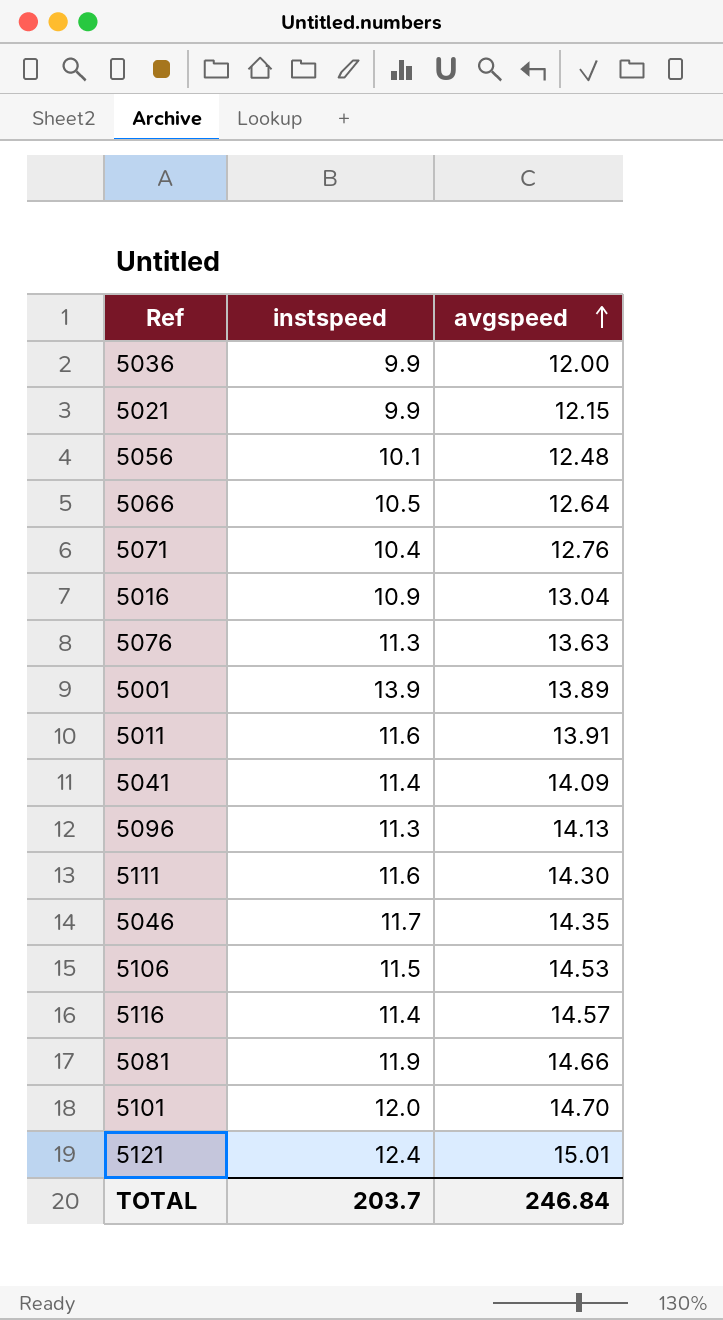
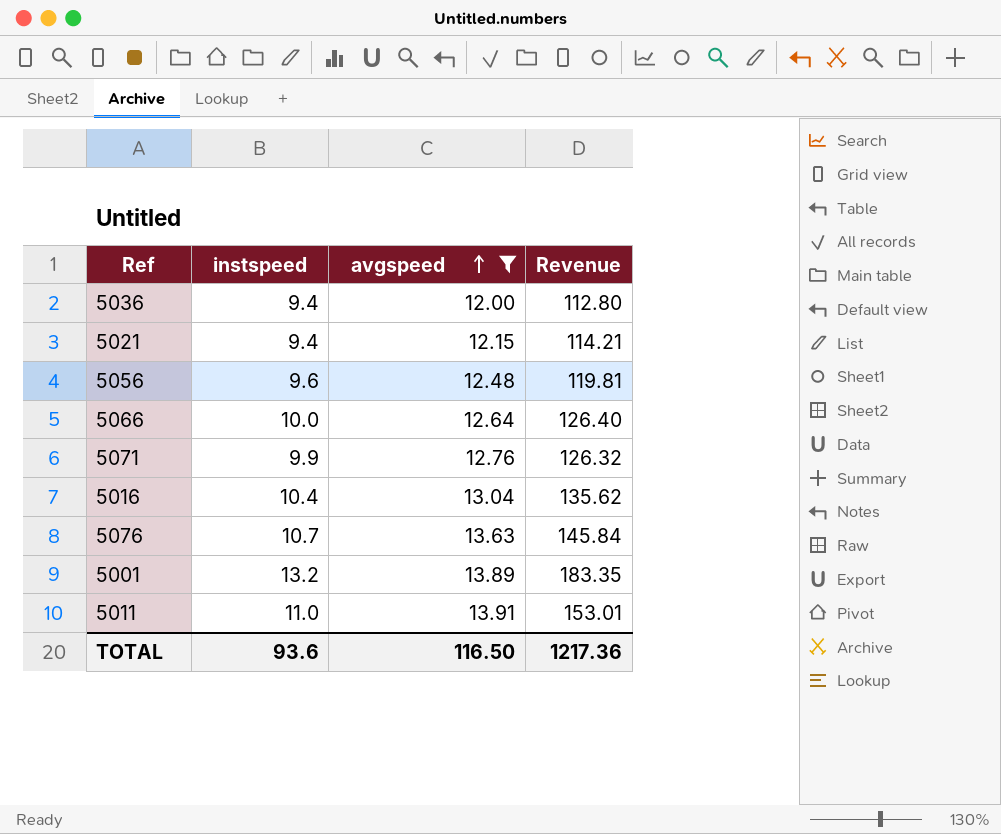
filter: none -> avgspeed <= 13.91
column Revenue | formula: none -> [instspeed] * [avgspeed]
5036 | instspeed: 9.9 -> 9.4
5021 | instspeed: 9.9 -> 9.4
5056 | instspeed: 10.1 -> 9.6
5066 | instspeed: 10.5 -> 10.0
5071 | instspeed: 10.4 -> 9.9
5016 | instspeed: 10.9 -> 10.4
5076 | instspeed: 11.3 -> 10.7
5001 | instspeed: 13.9 -> 13.2
5011 | instspeed: 11.6 -> 11.0
TOTAL | instspeed: 203.7 -> 93.6
TOTAL | avgspeed: 246.84 -> 116.50

